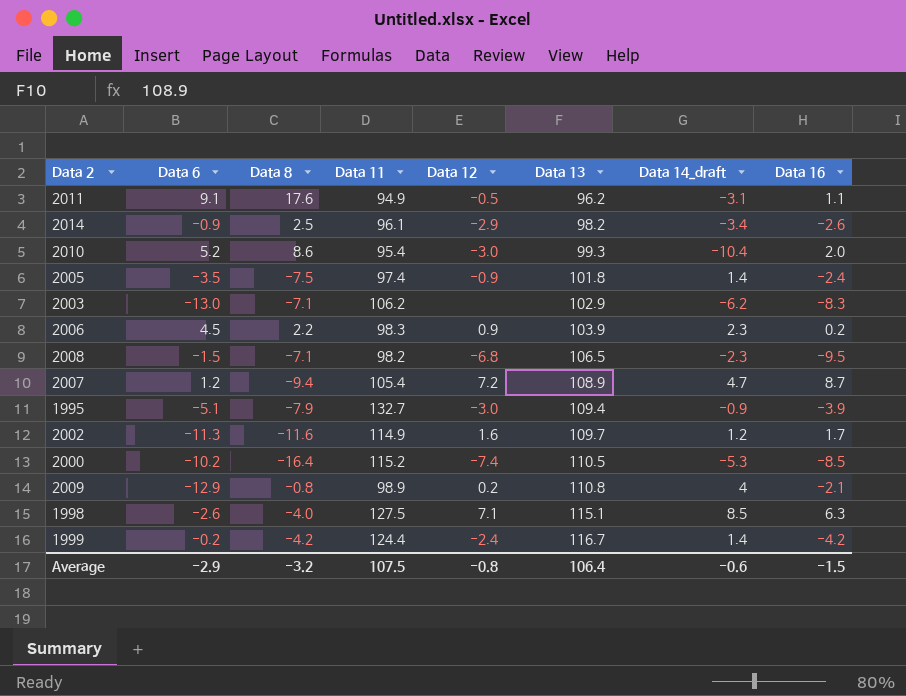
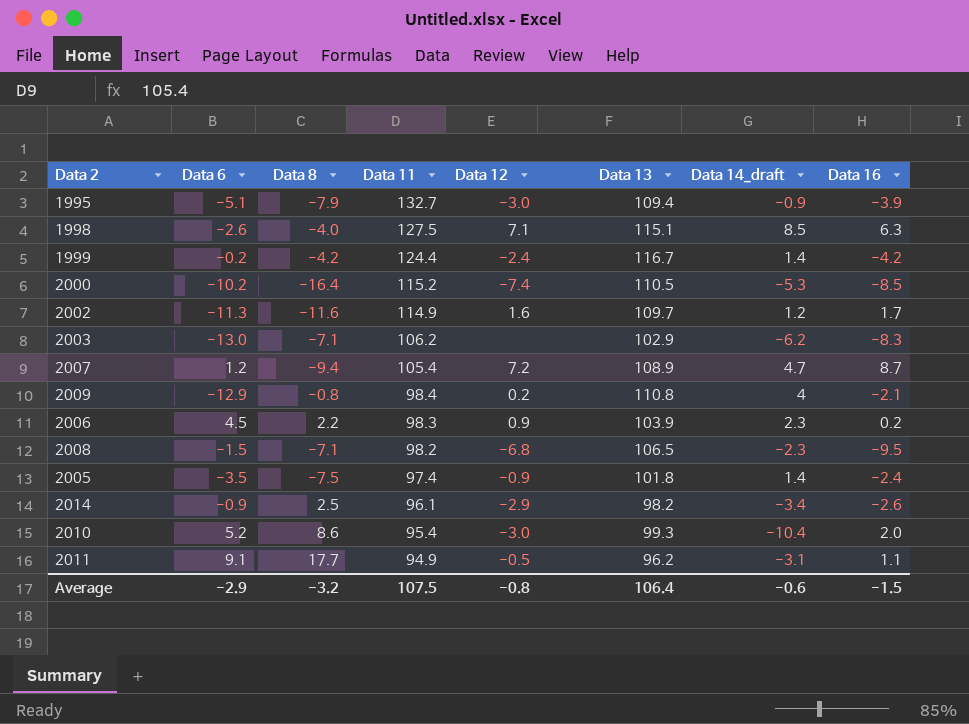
row order: Data 13 ascending -> Data 11 descending
2009 | Data 11: 98.9 -> 98.4
2011 | Data 8: 17.6 -> 17.7

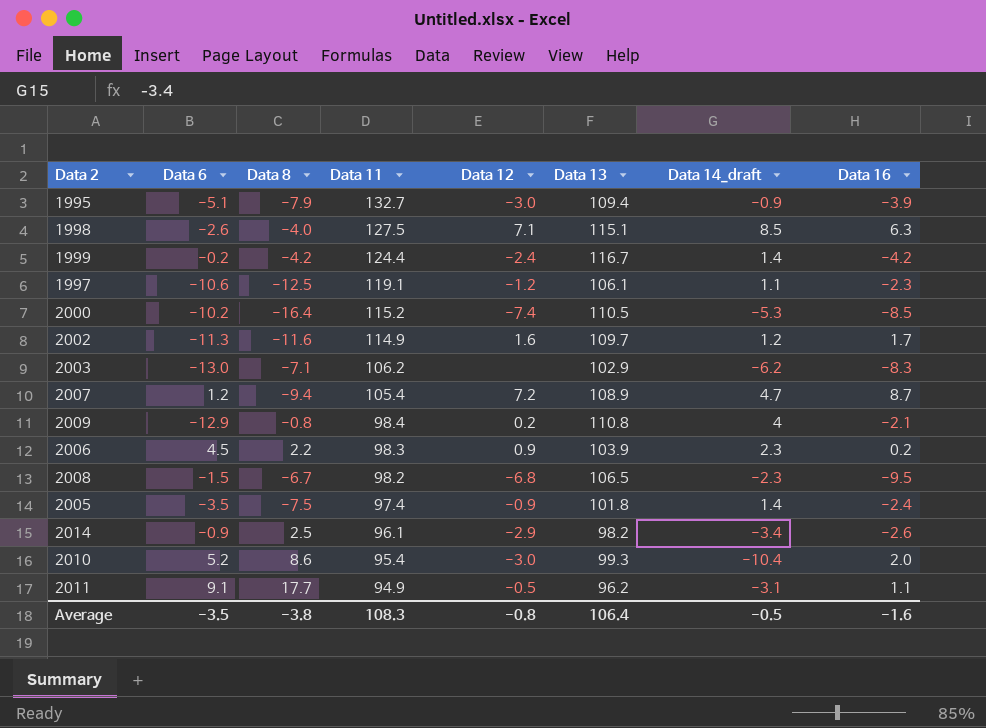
row 1997: none -> -10.6 | -12.5 | 119.1 | -1.2 | 106.1 | 1.1 | -2.3
2008 | Data 8: -7.1 -> -6.7
Average | Data 6: -2.9 -> -3.5
Average | Data 8: -3.2 -> -3.8
Average | Data 11: 107.5 -> 108.3
Average | Data 14_draft: -0.6 -> -0.5
Average | Data 16: -1.5 -> -1.6

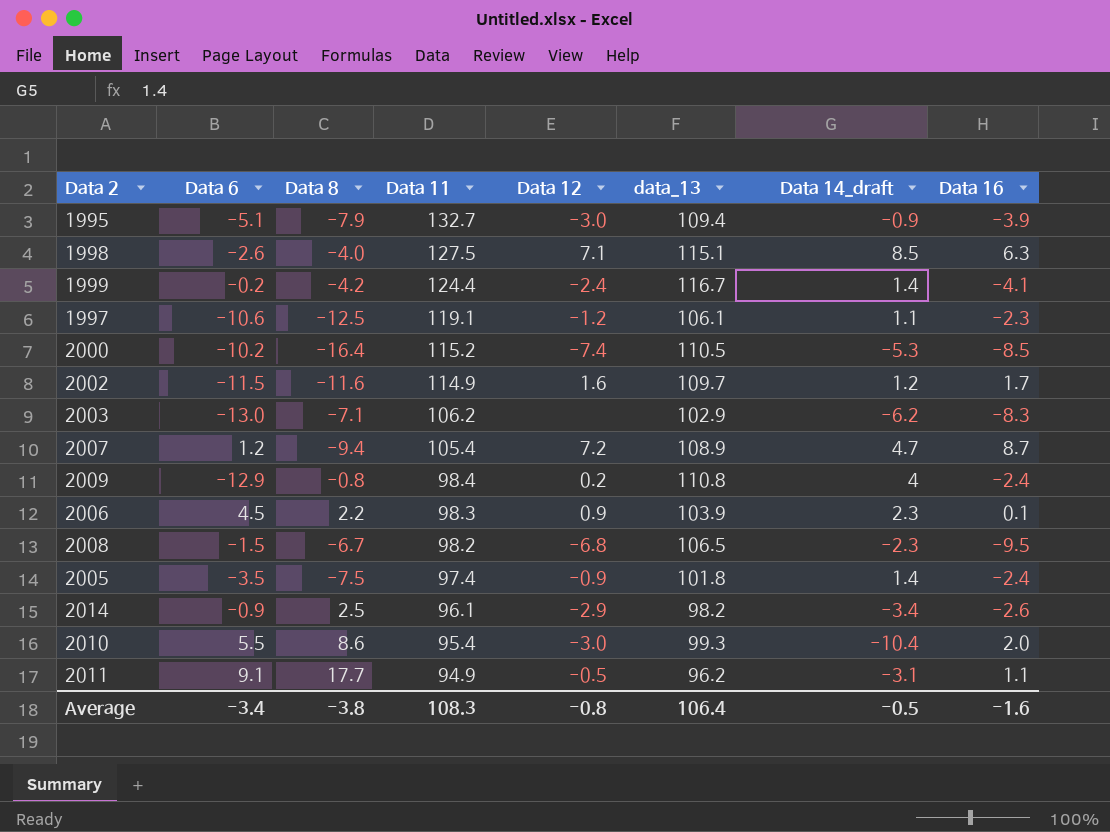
column name: Data 13 -> data_13
1999 | Data 16: -4.2 -> -4.1
2002 | Data 6: -11.3 -> -11.5
2009 | Data 16: -2.1 -> -2.4
2006 | Data 16: 0.2 -> 0.1
2010 | Data 6: 5.2 -> 5.5
Average | Data 6: -3.5 -> -3.4

